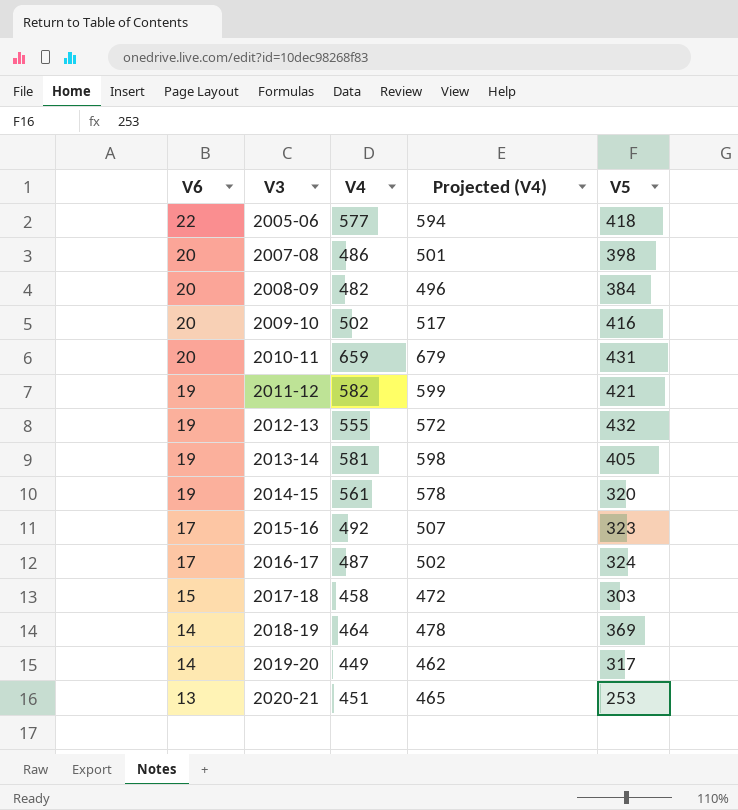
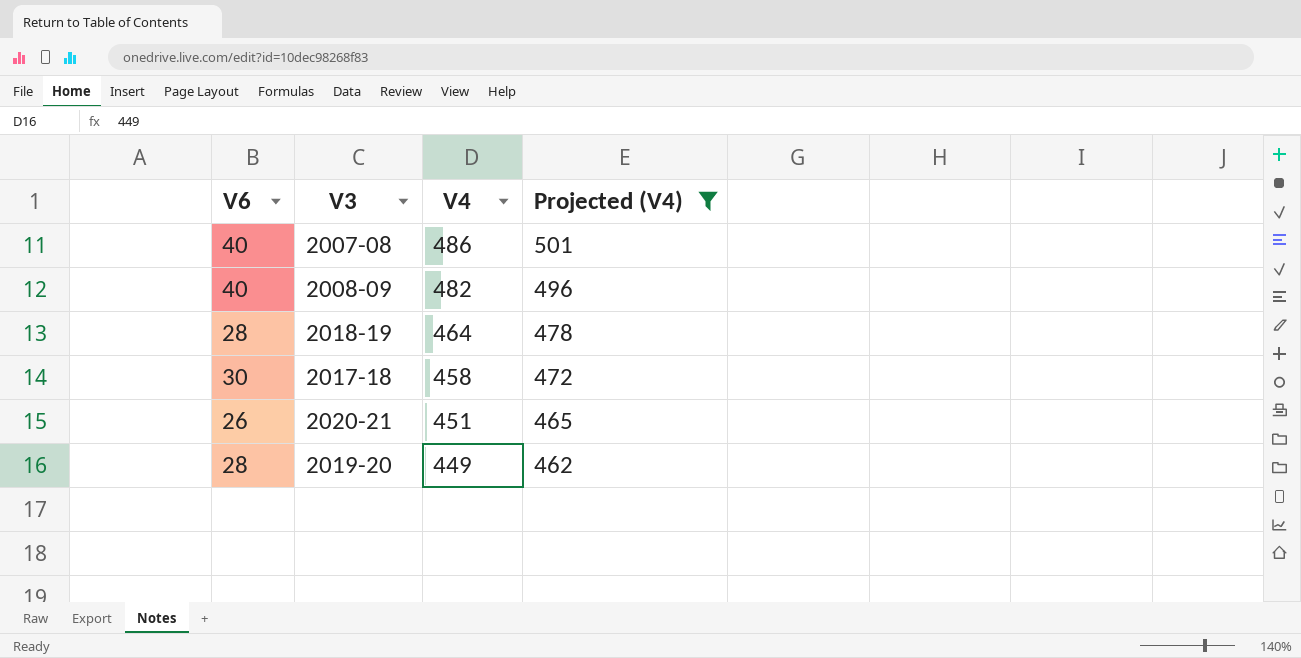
filter: none -> Projected (V4) <= 501
row order: V6 descending -> V4 descending
column V5 | position: 5 -> none
2007-08 | V6: 20 -> 40
2008-09 | V6: 20 -> 40
2018-19 | V6: 14 -> 28
2017-18 | V6: 15 -> 30
2020-21 | V6: 13 -> 26
2019-20 | V6: 14 -> 28

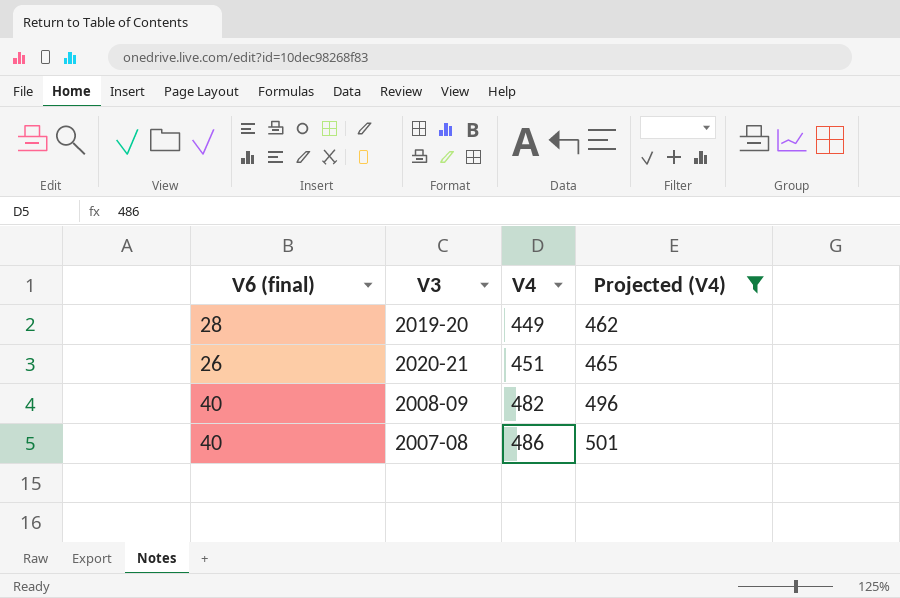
row order: V4 descending -> V4 ascending
column name: V6 -> V6 (final)
row 2018-19: 28 | 464 | 478 -> none
row 2017-18: 30 | 458 | 472 -> none

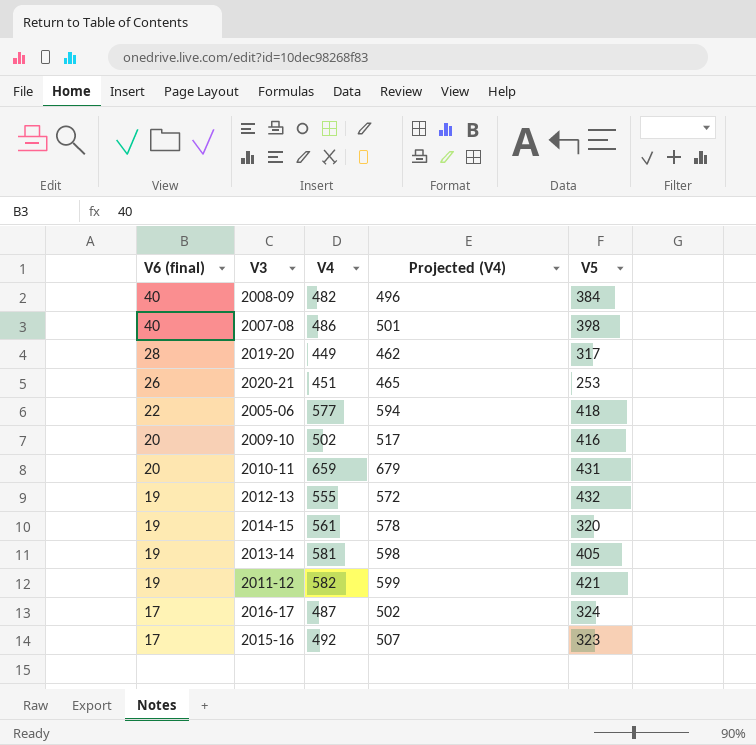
filter: Projected (V4) <= 501 -> none
row order: V4 ascending -> V6 (final) descending
column V5 | position: none -> 5

